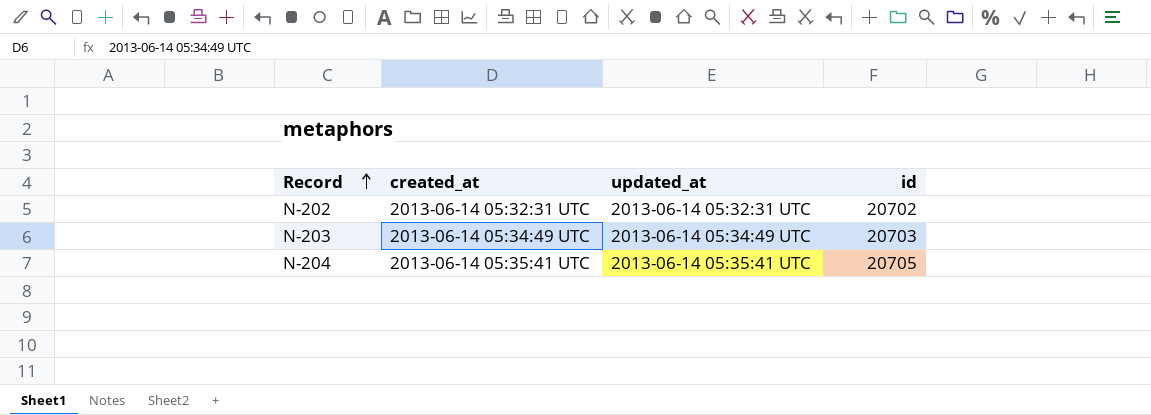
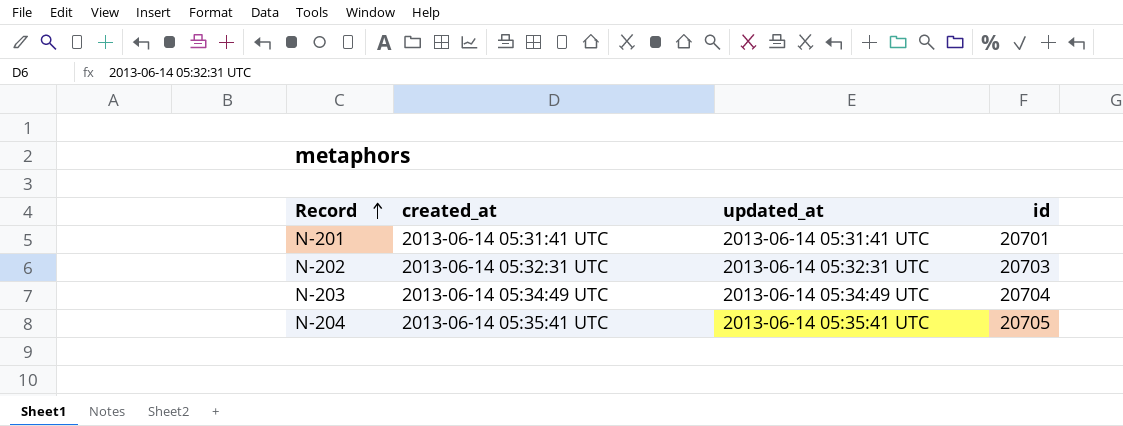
row N-201: none -> 2013-06-14 05:31:41 UTC | 2013-06-14 05:31:41 UTC | 20701
N-202 | id: 20702 -> 20703
N-203 | id: 20703 -> 20704

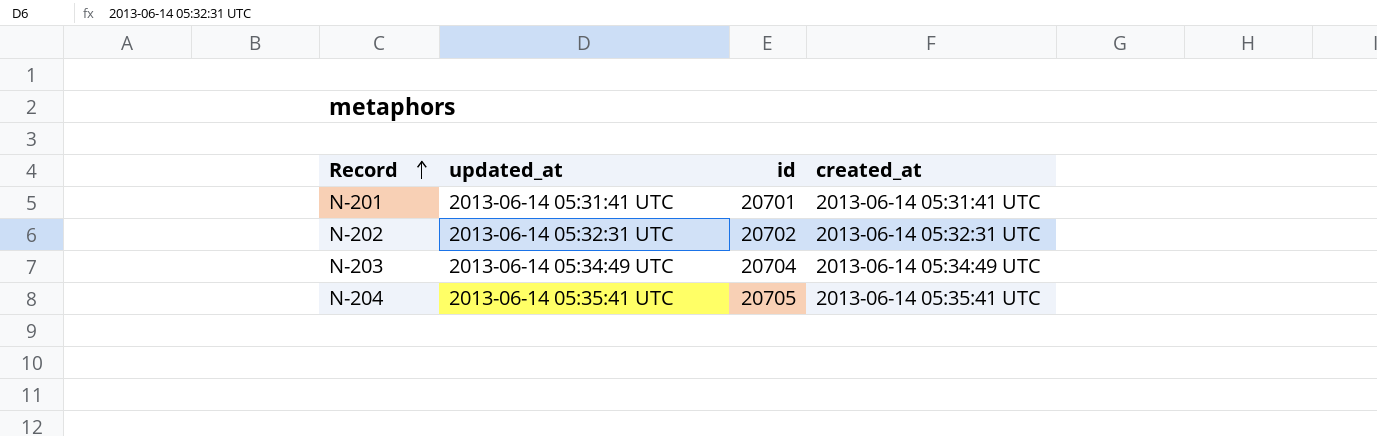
column created_at | position: 2 -> 4
N-202 | id: 20703 -> 20702

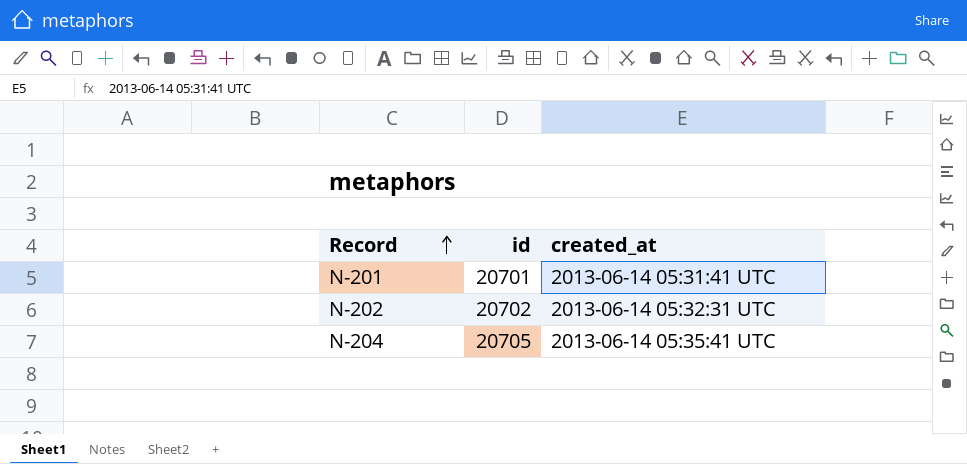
column updated_at | position: 2 -> none
row N-203: 2013-06-14 05:34:49 UTC | 20704 | 2013-06-14 05:34:49 UTC -> none

